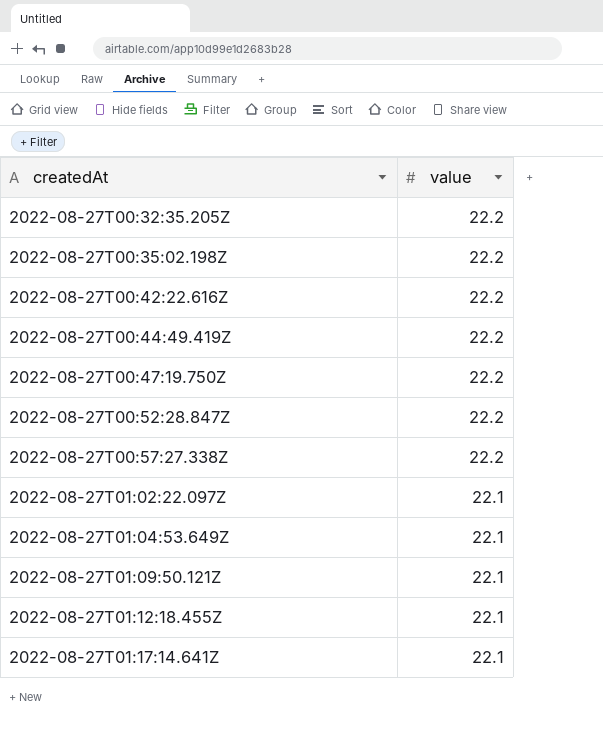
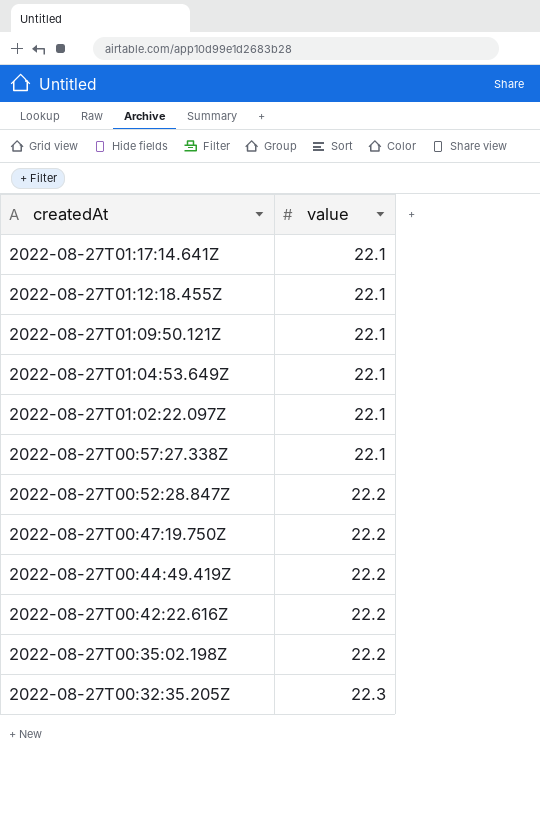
row order: createdAt ascending -> createdAt descending
2022-08-27T00:57:27.338Z | value: 22.2 -> 22.1
2022-08-27T00:32:35.205Z | value: 22.2 -> 22.3

